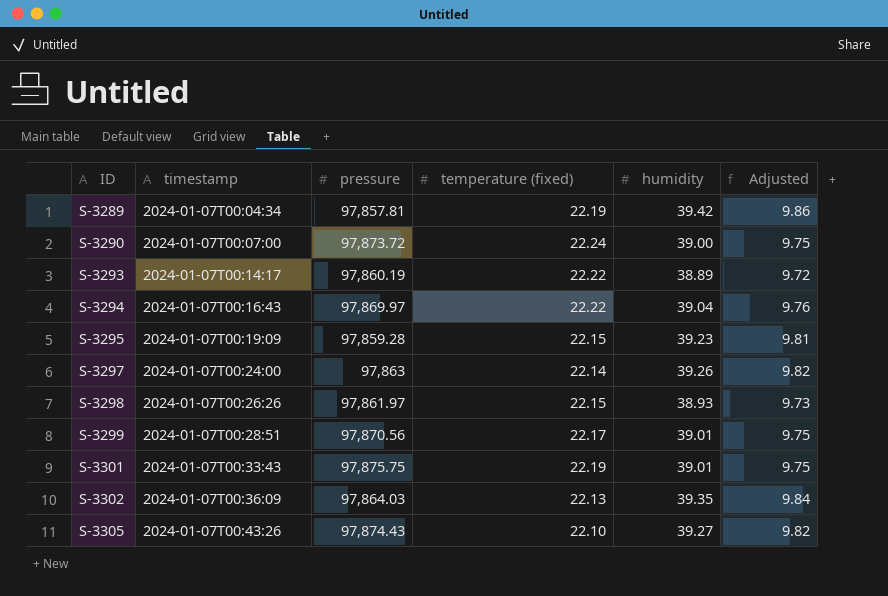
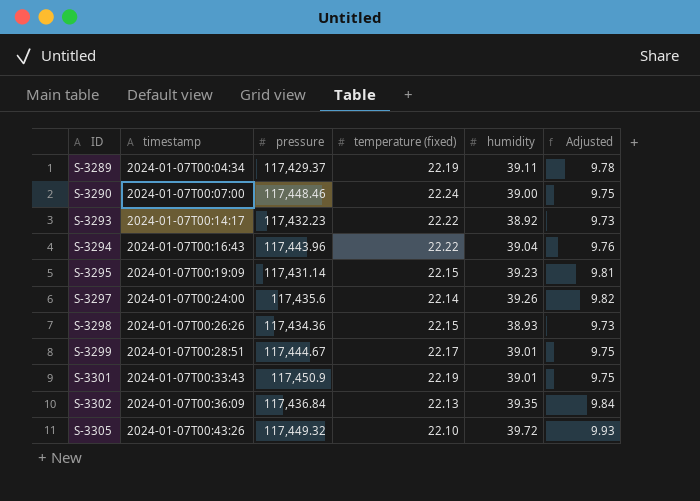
S-3289 | pressure: 97,857.81 -> 117,429.37
S-3289 | humidity: 39.42 -> 39.11
S-3289 | Adjusted: 9.86 -> 9.78
S-3290 | pressure: 97,873.72 -> 117,448.46
S-3293 | pressure: 97,860.19 -> 117,432.23
S-3293 | humidity: 38.89 -> 38.92
S-3293 | Adjusted: 9.72 -> 9.73
S-3294 | pressure: 97,869.97 -> 117,443.96
S-3295 | pressure: 97,859.28 -> 117,431.14
S-3297 | pressure: 97,863 -> 117,435.6
S-3298 | pressure: 97,861.97 -> 117,434.36
S-3299 | pressure: 97,870.56 -> 117,444.67
S-3301 | pressure: 97,875.75 -> 117,450.9
S-3302 | pressure: 97,864.03 -> 117,436.84
S-3305 | pressure: 97,874.43 -> 117,449.32
S-3305 | humidity: 39.27 -> 39.72
S-3305 | Adjusted: 9.82 -> 9.93

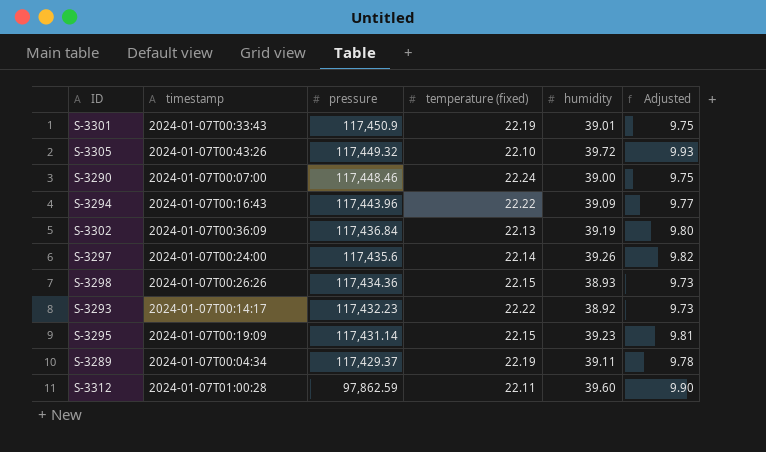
row order: ID ascending -> pressure descending
row S-3299: 2024-01-07T00:28:51 | 117,444.67 | 22.17 | 39.01 | 9.75 -> none
S-3294 | humidity: 39.04 -> 39.09
S-3294 | Adjusted: 9.76 -> 9.77
S-3302 | humidity: 39.35 -> 39.19
S-3302 | Adjusted: 9.84 -> 9.80
row S-3312: none -> 2024-01-07T01:00:28 | 97,862.59 | 22.11 | 39.60 | 9.90

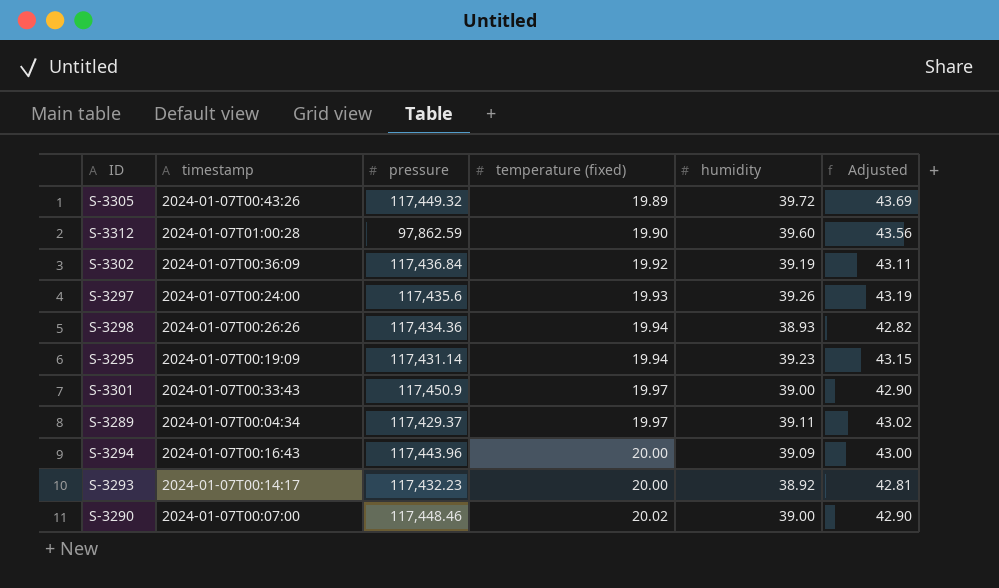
row order: pressure descending -> temperature (fixed) ascending
column Adjusted | formula: [humidity] * 0.25 -> [humidity] * 1.1
S-3305 | temperature (fixed): 22.10 -> 19.89
S-3312 | temperature (fixed): 22.11 -> 19.90
S-3302 | temperature (fixed): 22.13 -> 19.92
S-3297 | temperature (fixed): 22.14 -> 19.93
S-3298 | temperature (fixed): 22.15 -> 19.94
S-3295 | temperature (fixed): 22.15 -> 19.94
S-3301 | temperature (fixed): 22.19 -> 19.97
S-3301 | humidity: 39.01 -> 39.00
S-3289 | temperature (fixed): 22.19 -> 19.97
S-3294 | temperature (fixed): 22.22 -> 20.00
S-3293 | temperature (fixed): 22.22 -> 20.00
S-3290 | temperature (fixed): 22.24 -> 20.02

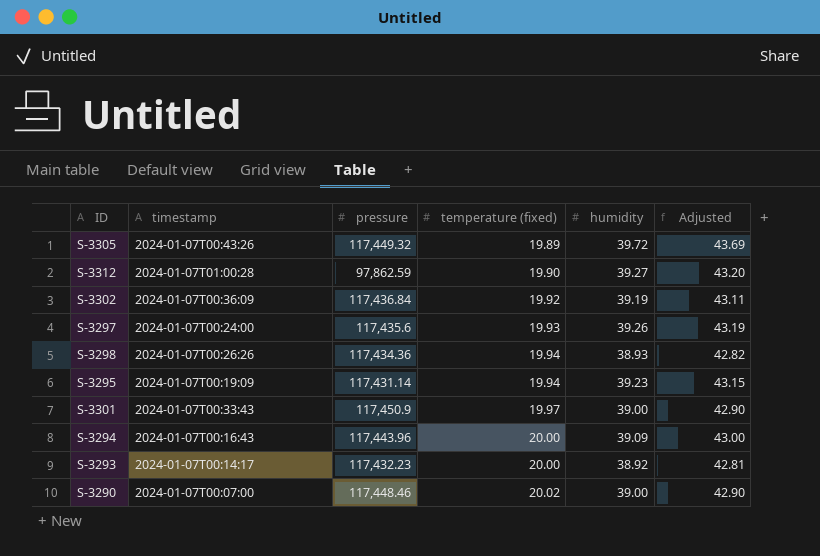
row S-3289: 2024-01-07T00:04:34 | 117,429.37 | 19.97 | 39.11 | 43.02 -> none
S-3312 | humidity: 39.60 -> 39.27
S-3312 | Adjusted: 43.56 -> 43.20

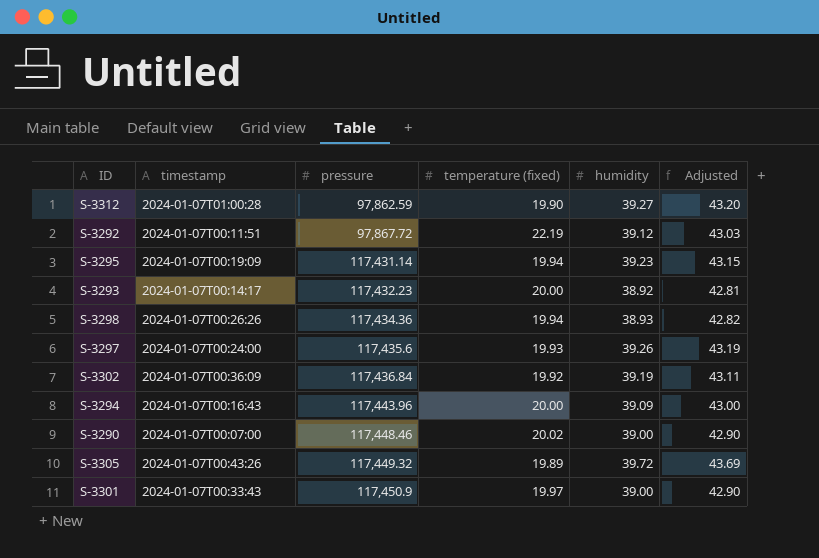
row order: temperature (fixed) ascending -> pressure ascending
row S-3292: none -> 2024-01-07T00:11:51 | 97,867.72 | 22.19 | 39.12 | 43.03

